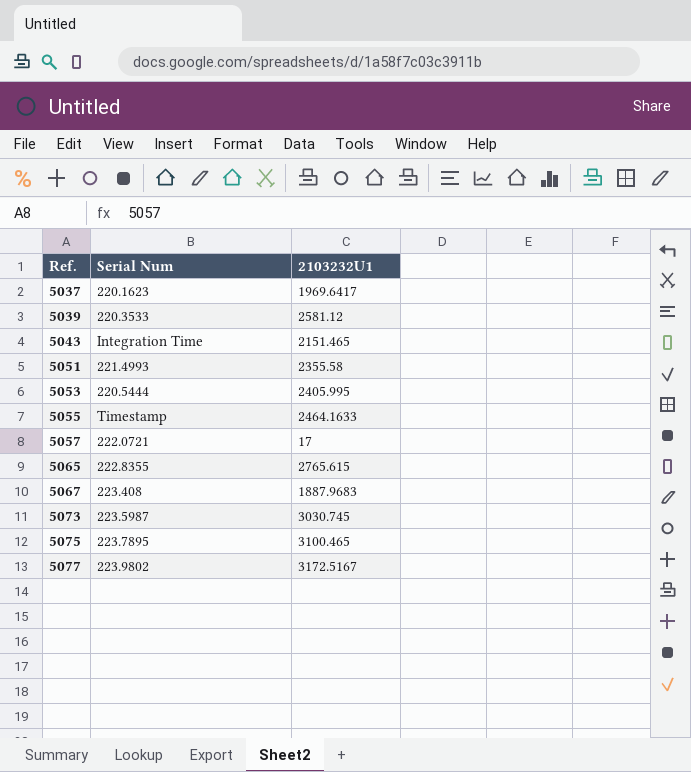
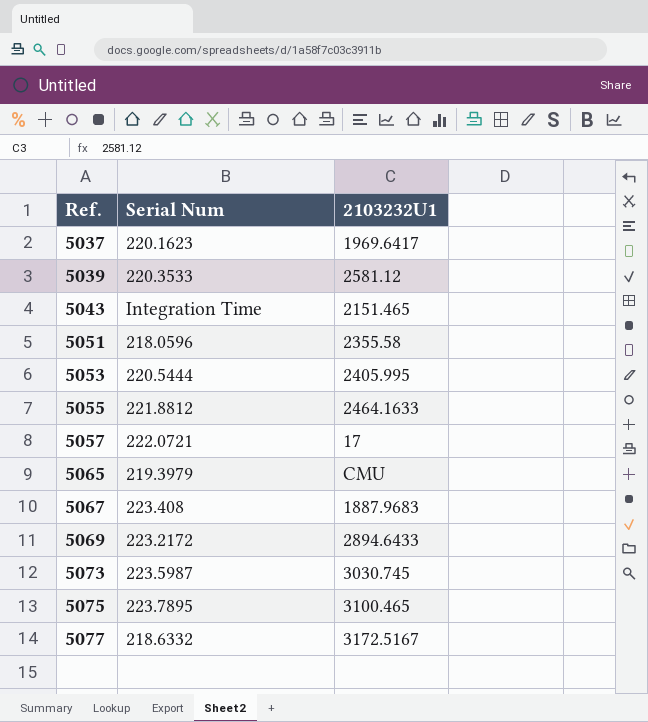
5051 | Serial Num: 221.4993 -> 218.0596
5055 | Serial Num: Timestamp -> 221.8812
5065 | Serial Num: 222.8355 -> 219.3979
5065 | 2103232U1: 2765.615 -> CMU
row 5069: none -> 223.2172 | 2894.6433
5077 | Serial Num: 223.9802 -> 218.6332

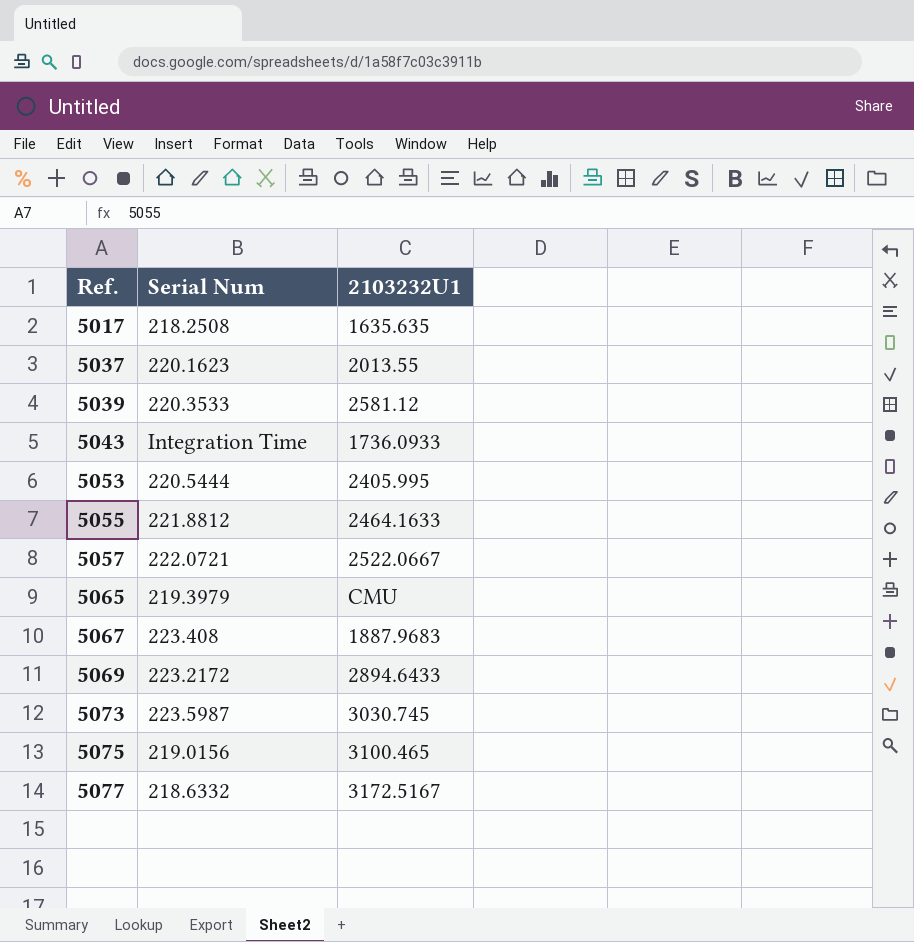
row 5051: 218.0596 | 2355.58 -> none
row 5017: none -> 218.2508 | 1635.635
5037 | 2103232U1: 1969.6417 -> 2013.55
5043 | 2103232U1: 2151.465 -> 1736.0933
5057 | 2103232U1: 17 -> 2522.0667
5075 | Serial Num: 223.7895 -> 219.0156

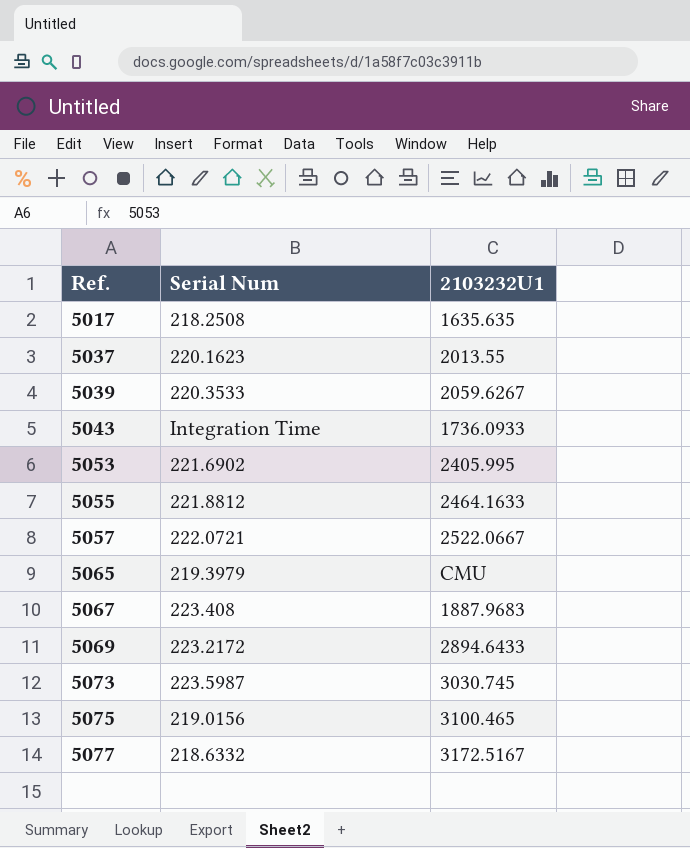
5039 | 2103232U1: 2581.12 -> 2059.6267
5053 | Serial Num: 220.5444 -> 221.6902

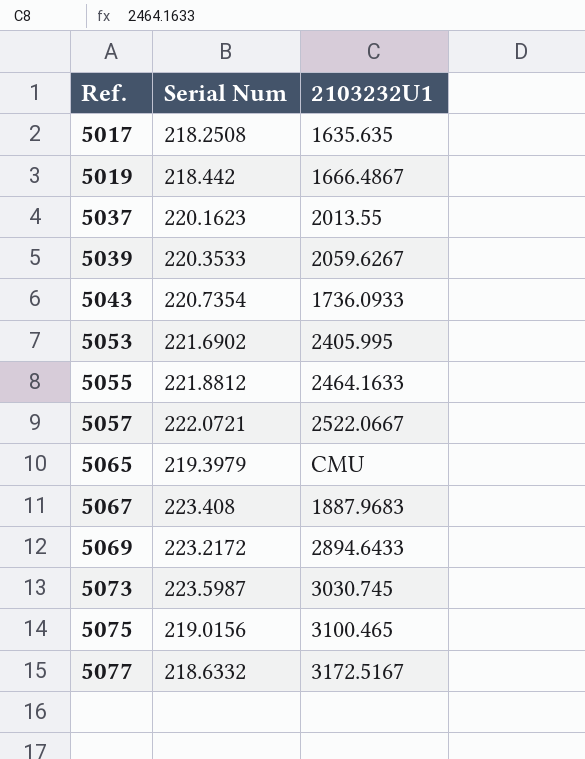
row 5019: none -> 218.442 | 1666.4867
5043 | Serial Num: Integration Time -> 220.7354

